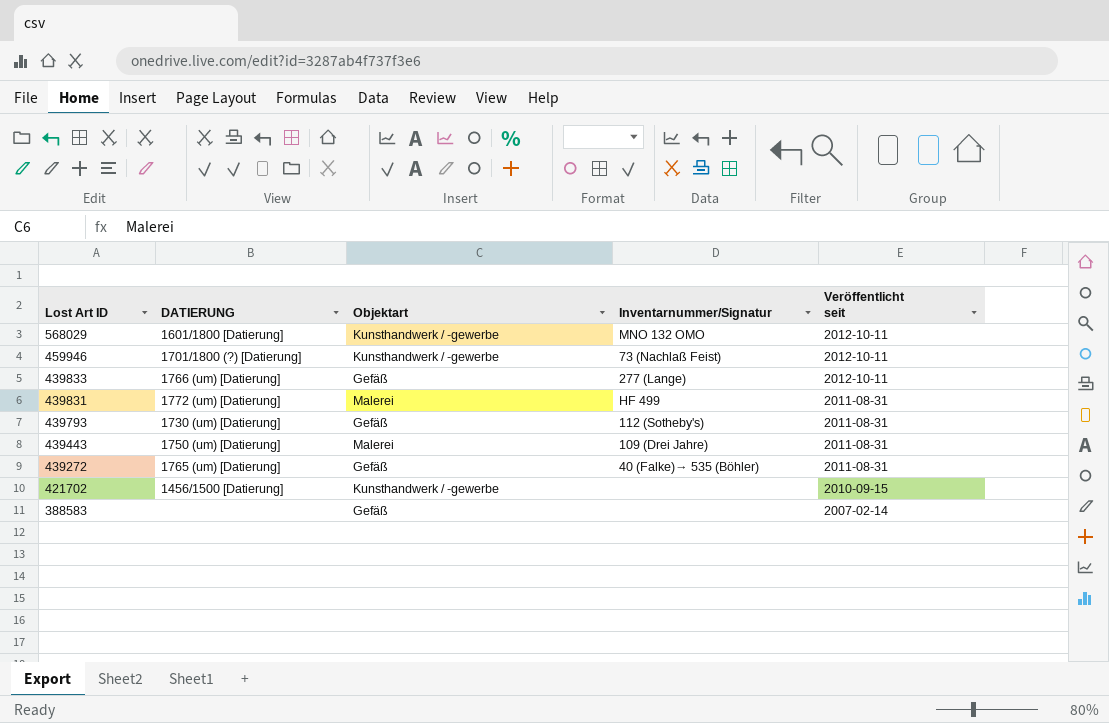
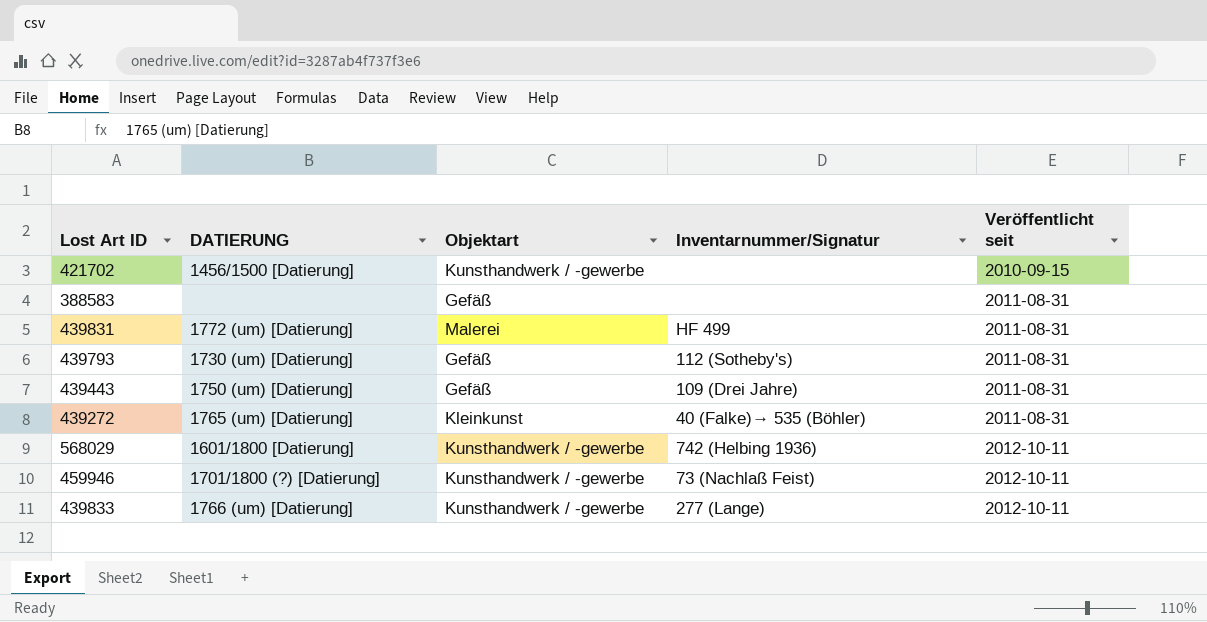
row order: Lost Art ID descending -> Veröffentlicht seit ascending
388583 | Veröffentlicht seit: 2007-02-14 -> 2011-08-31
439443 | Objektart: Malerei -> Gefäß
439272 | Objektart: Gefäß -> Kleinkunst
568029 | Inventarnummer/Signatur: MNO 132 OMO -> 742 (Helbing 1936)
439833 | Objektart: Gefäß -> Kunsthandwerk / -gewerbe

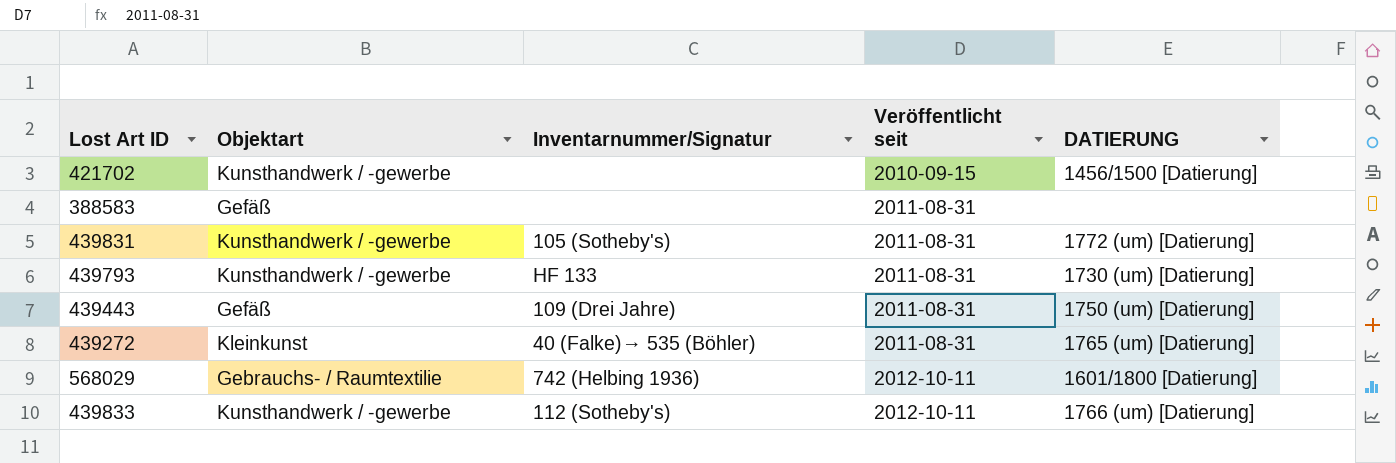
column DATIERUNG | position: 2 -> 5
row 459946: 1701/1800 (?) [Datierung] | Kunsthandwerk / -gewerbe | 73 (Nachlaß Feist) | 2012-10-11 -> none
439831 | Objektart: Malerei -> Kunsthandwerk / -gewerbe
439831 | Inventarnummer/Signatur: HF 499 -> 105 (Sotheby's)
439793 | Objektart: Gefäß -> Kunsthandwerk / -gewerbe
439793 | Inventarnummer/Signatur: 112 (Sotheby's) -> HF 133
568029 | Objektart: Kunsthandwerk / -gewerbe -> Gebrauchs- / Raumtextilie
439833 | Inventarnummer/Signatur: 277 (Lange) -> 112 (Sotheby's)

